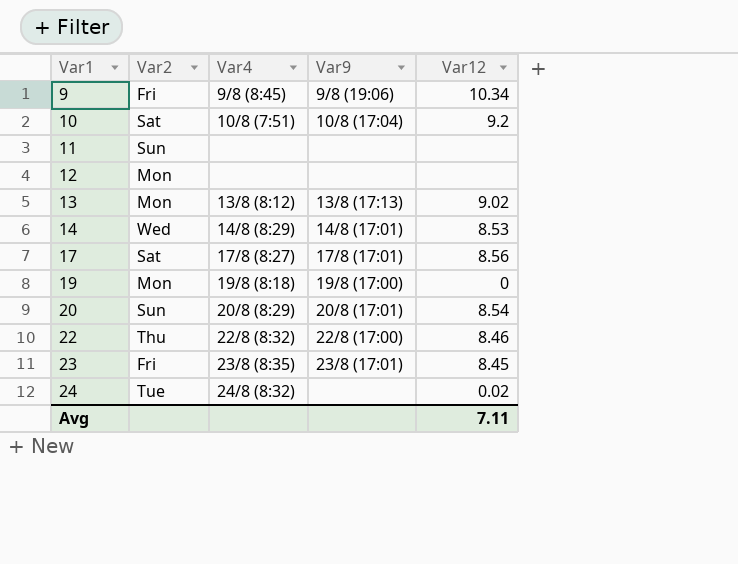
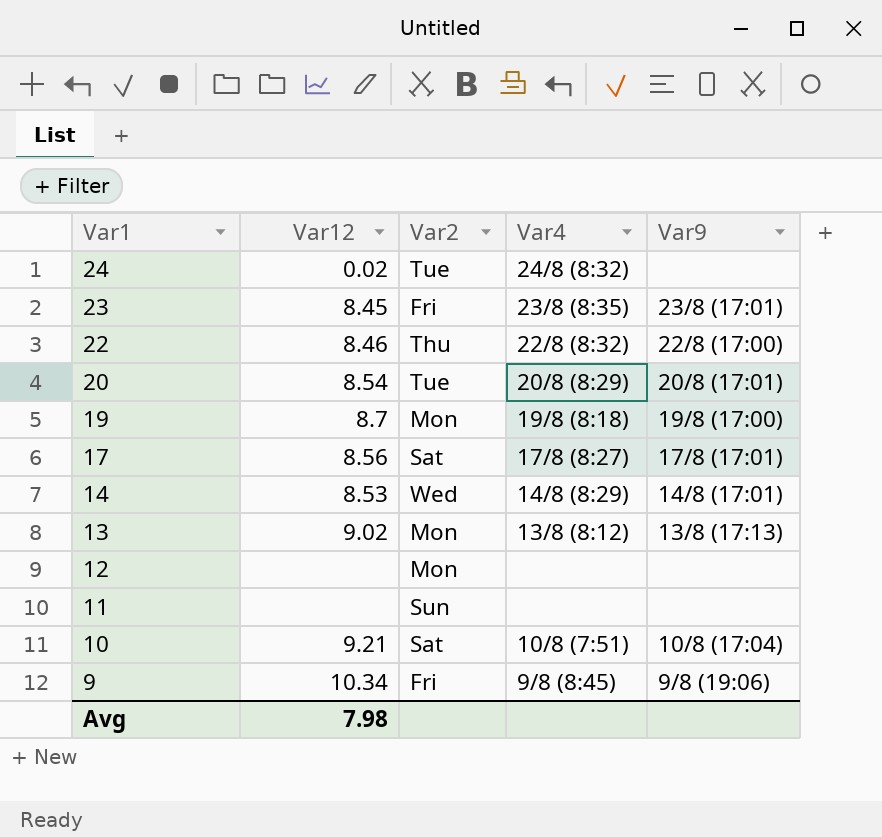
row order: Var1 ascending -> Var1 descending
column Var12 | position: 5 -> 2
20 | Var2: Sun -> Tue
19 | Var12: 0 -> 8.7
10 | Var12: 9.2 -> 9.21
Avg | Var12: 7.11 -> 7.98

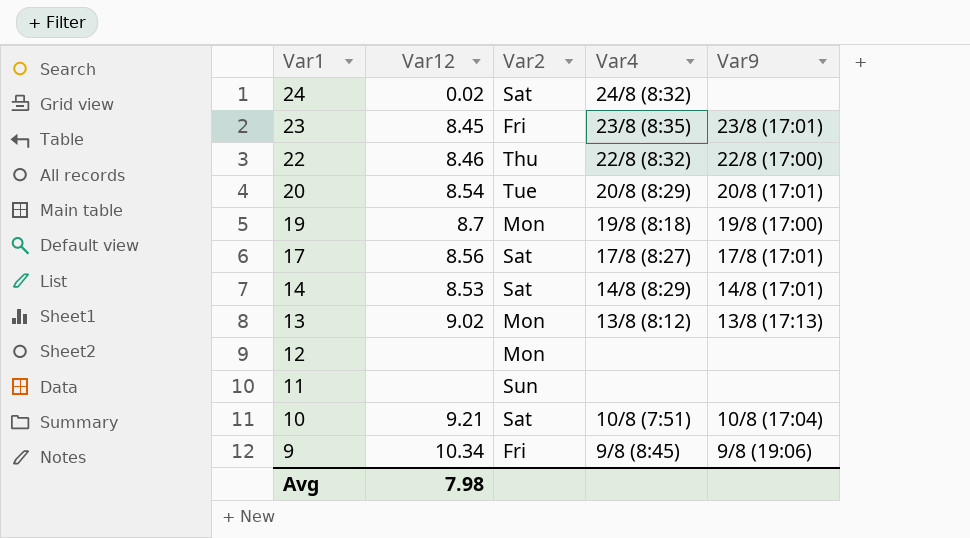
24 | Var2: Tue -> Sat
14 | Var2: Wed -> Sat

